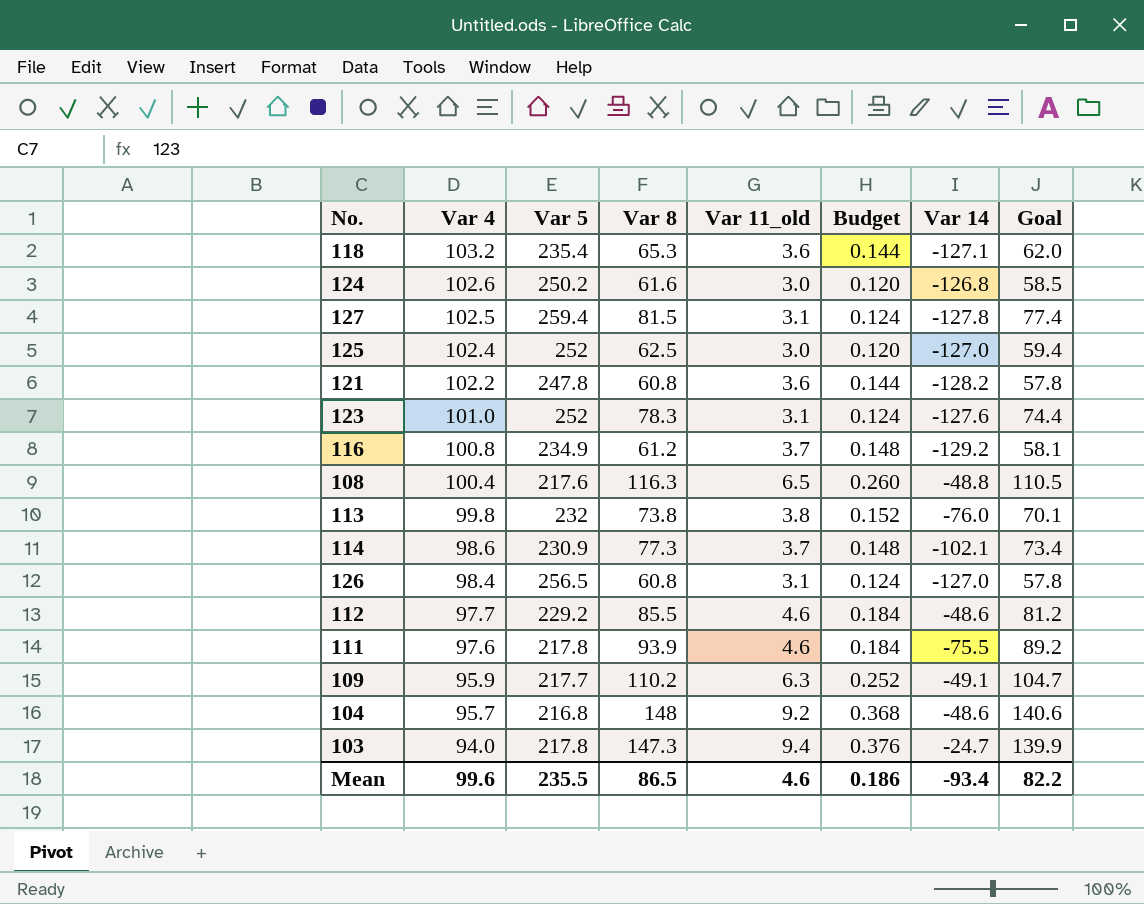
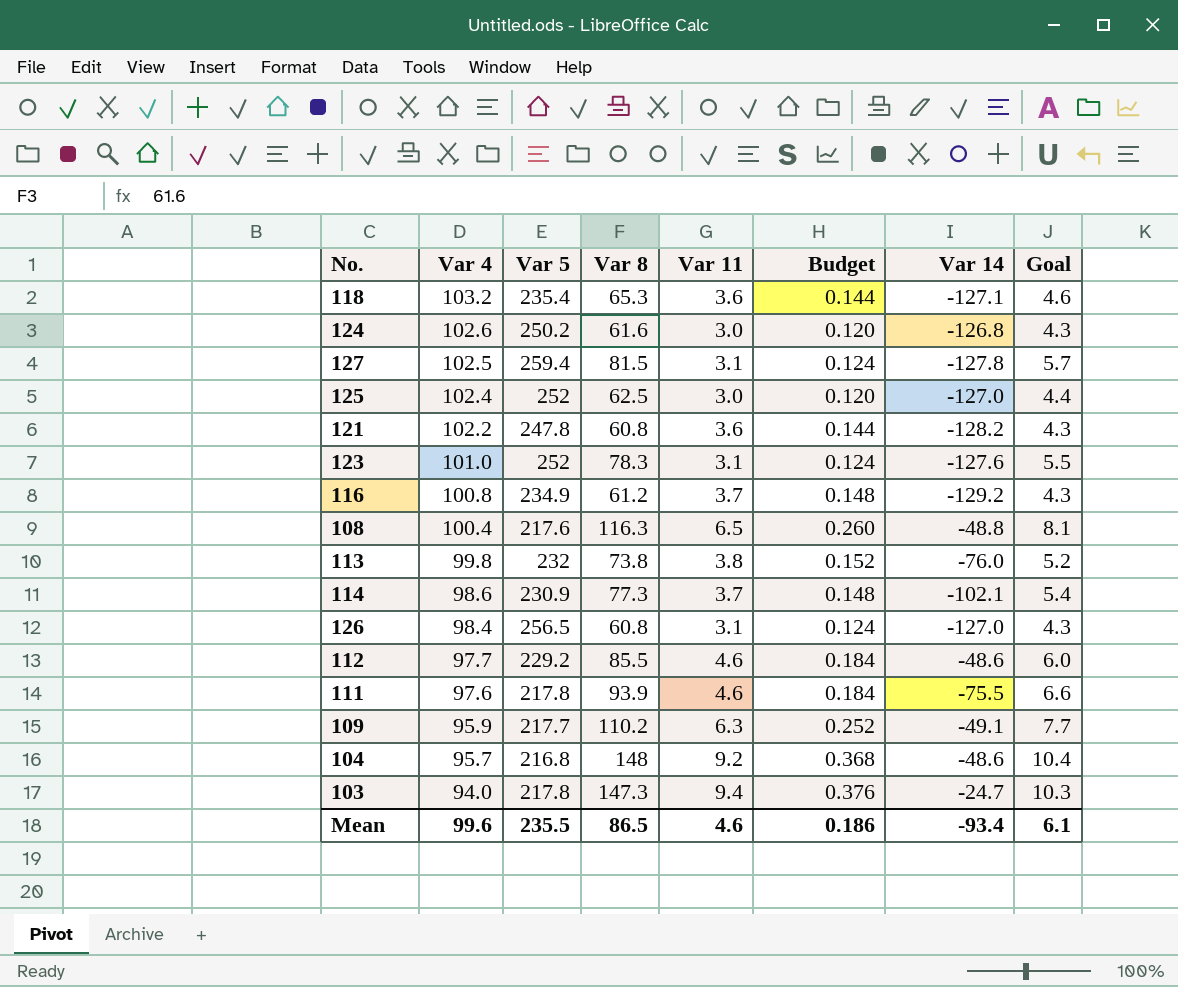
column name: Var 11_old -> Var 11
column Goal | formula: [Var 8] * 0.95 -> [Var 8] * 0.07
Mean | Goal: 82.2 -> 6.1

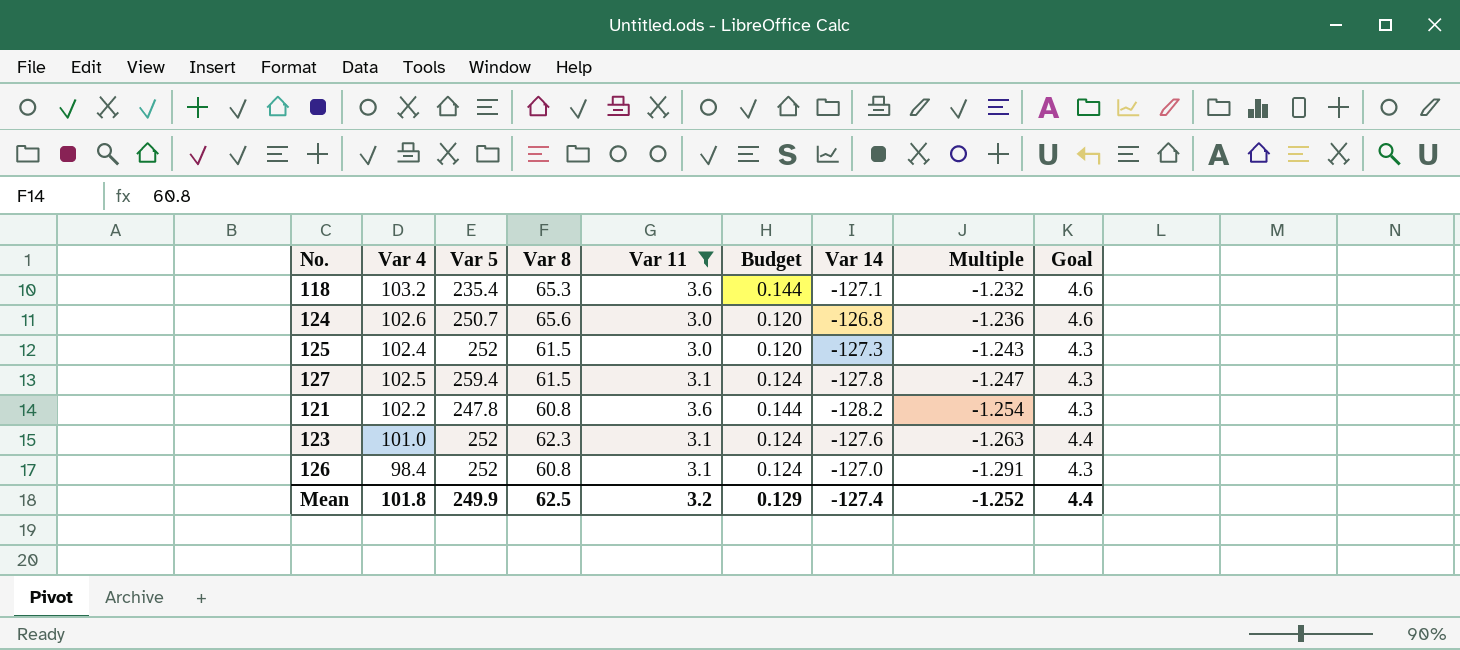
filter: none -> Var 11 <= 3.6
row order: Var 4 descending -> Multiple descending
column Multiple | formula: none -> [Var 14] / [Var 4]
124 | Var 5: 250.2 -> 250.7
124 | Var 8: 61.6 -> 65.6
124 | Goal: 4.3 -> 4.6
125 | Var 8: 62.5 -> 61.5
125 | Var 14: -127.0 -> -127.3
125 | Goal: 4.4 -> 4.3
127 | Var 8: 81.5 -> 61.5
127 | Goal: 5.7 -> 4.3
123 | Var 8: 78.3 -> 62.3
123 | Goal: 5.5 -> 4.4
126 | Var 5: 256.5 -> 252
Mean | Var 4: 99.6 -> 101.8
Mean | Var 5: 235.5 -> 249.9
Mean | Var 8: 86.5 -> 62.5
Mean | Var 11: 4.6 -> 3.2
Mean | Budget: 0.186 -> 0.129
Mean | Var 14: -93.4 -> -127.4
Mean | Goal: 6.1 -> 4.4

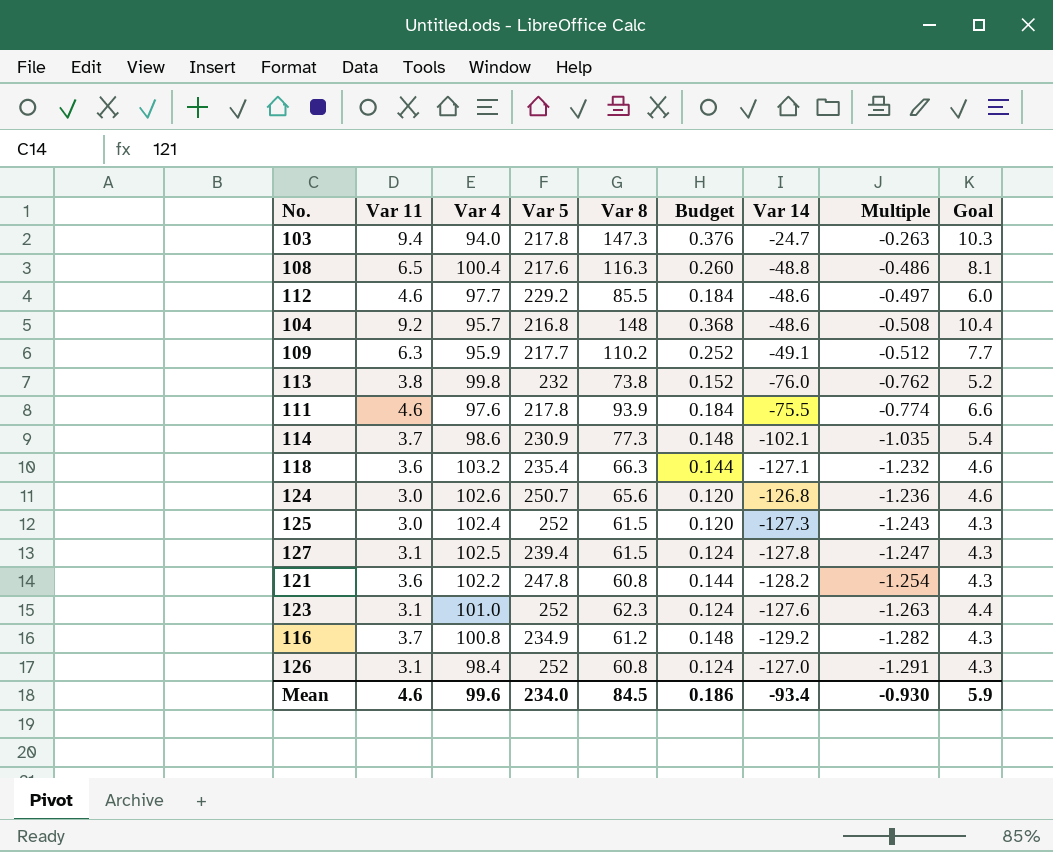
filter: Var 11 <= 3.6 -> none
column Var 11 | position: 5 -> 2
118 | Var 8: 65.3 -> 66.3
127 | Var 5: 259.4 -> 239.4
Mean | Var 11: 3.2 -> 4.6
Mean | Var 4: 101.8 -> 99.6
Mean | Var 5: 249.9 -> 234.0
Mean | Var 8: 62.5 -> 84.5
Mean | Budget: 0.129 -> 0.186
Mean | Var 14: -127.4 -> -93.4
Mean | Multiple: -1.252 -> -0.930
Mean | Goal: 4.4 -> 5.9

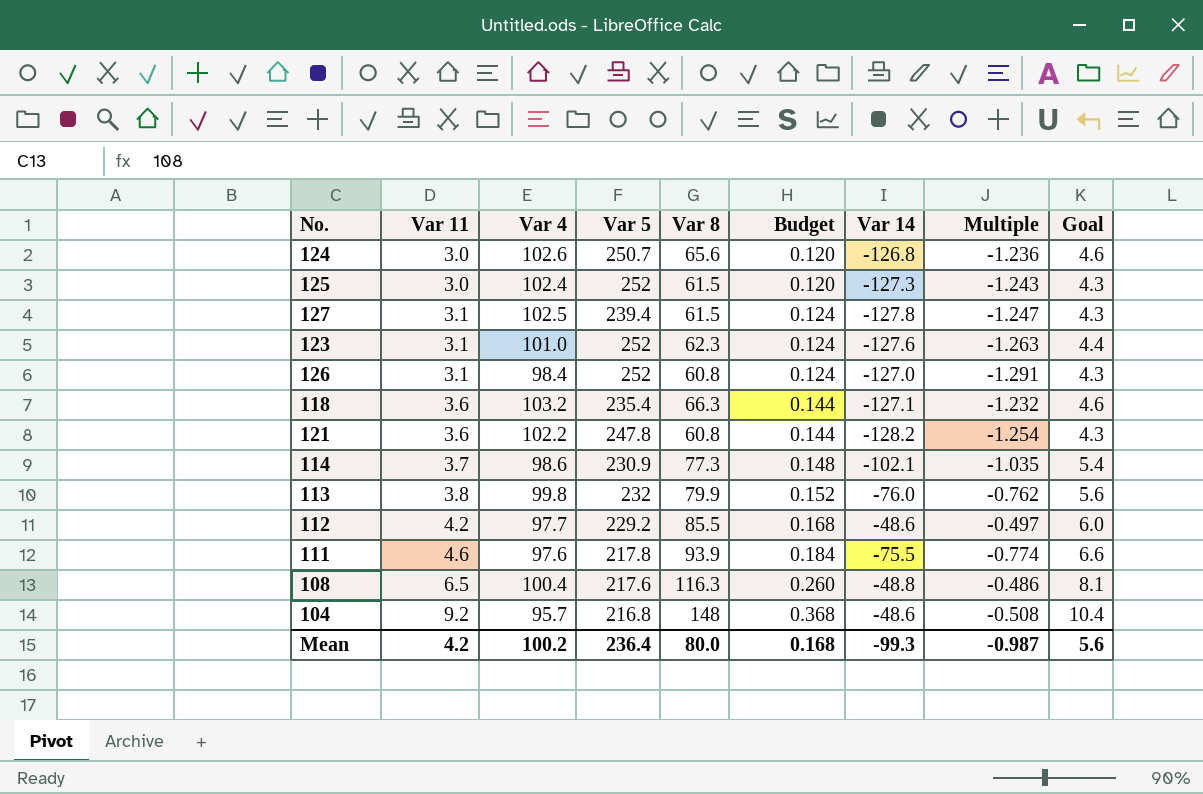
row order: Multiple descending -> Var 11 ascending
row 103: 9.4 | 94.0 | 217.8 | 147.3 | 0.376 | -24.7 | -0.263 | 10.3 -> none
row 109: 6.3 | 95.9 | 217.7 | 110.2 | 0.252 | -49.1 | -0.512 | 7.7 -> none
row 116: 3.7 | 100.8 | 234.9 | 61.2 | 0.148 | -129.2 | -1.282 | 4.3 -> none
113 | Var 8: 73.8 -> 79.9
113 | Goal: 5.2 -> 5.6
112 | Var 11: 4.6 -> 4.2
112 | Budget: 0.184 -> 0.168
Mean | Var 11: 4.6 -> 4.2
Mean | Var 4: 99.6 -> 100.2
Mean | Var 5: 234.0 -> 236.4
Mean | Var 8: 84.5 -> 80.0
Mean | Budget: 0.186 -> 0.168
Mean | Var 14: -93.4 -> -99.3
Mean | Multiple: -0.930 -> -0.987
Mean | Goal: 5.9 -> 5.6

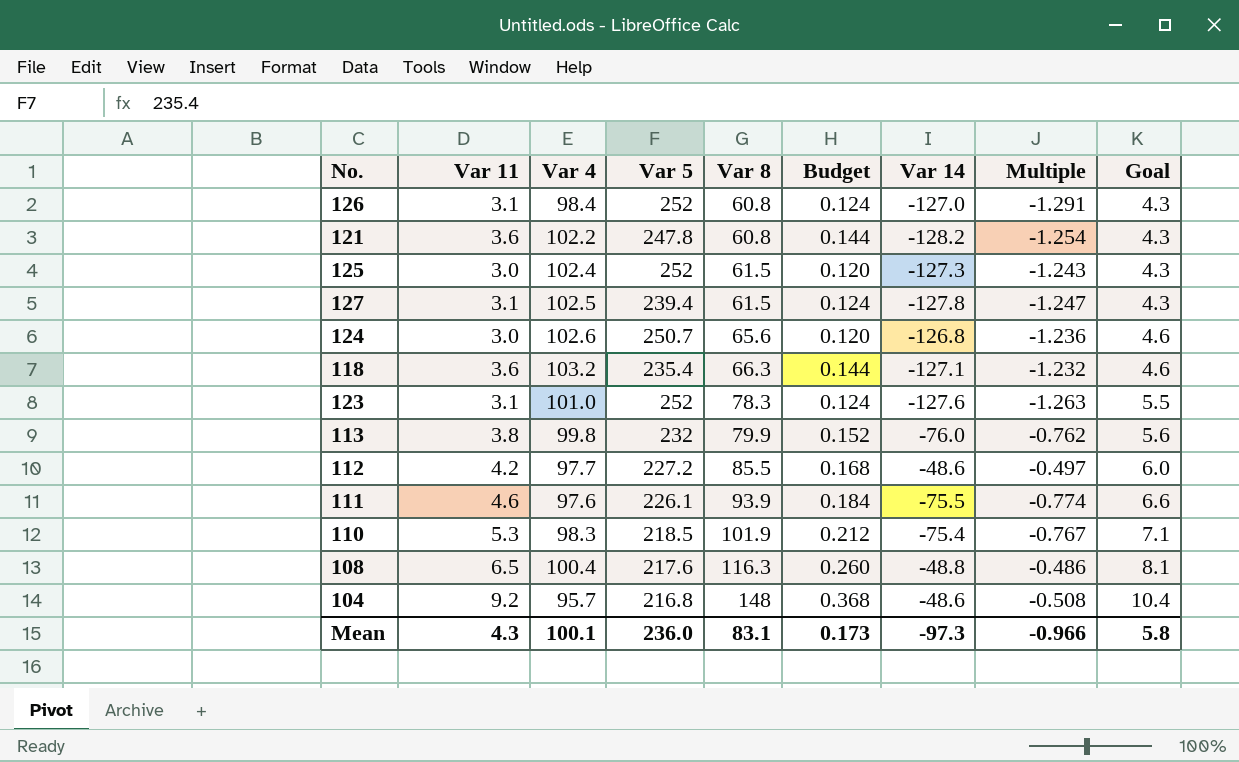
row order: Var 11 ascending -> Var 8 ascending
row 114: 3.7 | 98.6 | 230.9 | 77.3 | 0.148 | -102.1 | -1.035 | 5.4 -> none
123 | Var 8: 62.3 -> 78.3
123 | Goal: 4.4 -> 5.5
112 | Var 5: 229.2 -> 227.2
111 | Var 5: 217.8 -> 226.1
row 110: none -> 5.3 | 98.3 | 218.5 | 101.9 | 0.212 | -75.4 | -0.767 | 7.1
Mean | Var 11: 4.2 -> 4.3
Mean | Var 4: 100.2 -> 100.1
Mean | Var 5: 236.4 -> 236.0
Mean | Var 8: 80.0 -> 83.1
Mean | Budget: 0.168 -> 0.173
Mean | Var 14: -99.3 -> -97.3
Mean | Multiple: -0.987 -> -0.966
Mean | Goal: 5.6 -> 5.8

